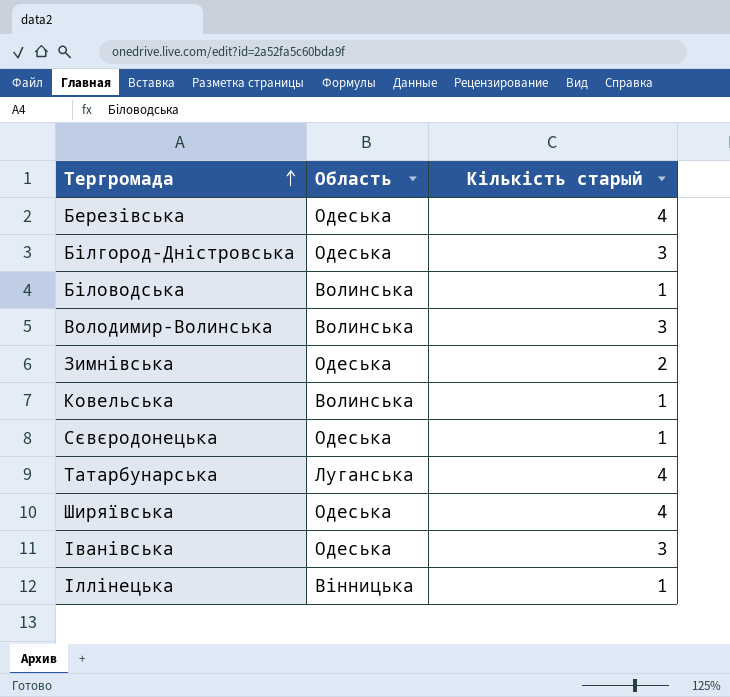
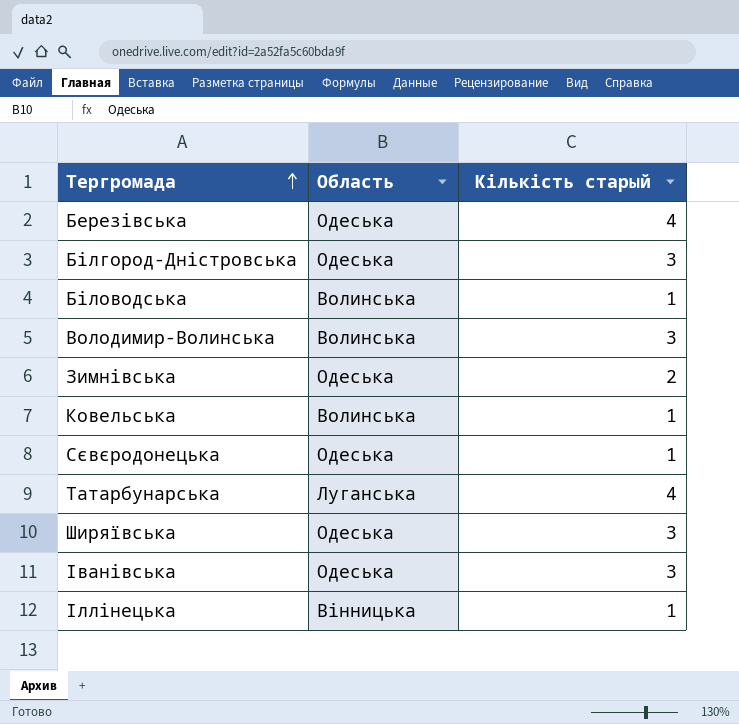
Ширяївська | Кількість старый: 4 -> 3

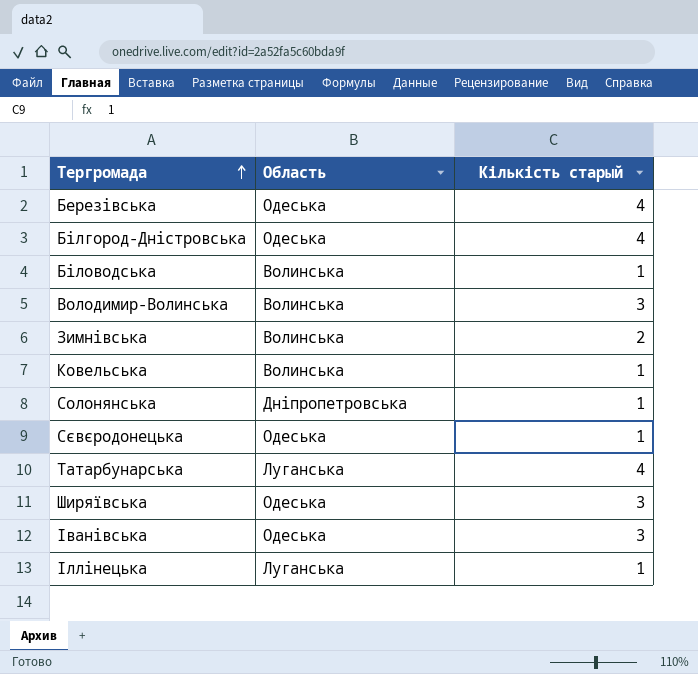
Білгород-Дністровська | Кількість старый: 3 -> 4
Зимнівська | Область: Одеська -> Волинська
row Солонянська: none -> Дніпропетровська | 1
Іллінецька | Область: Вінницька -> Луганська

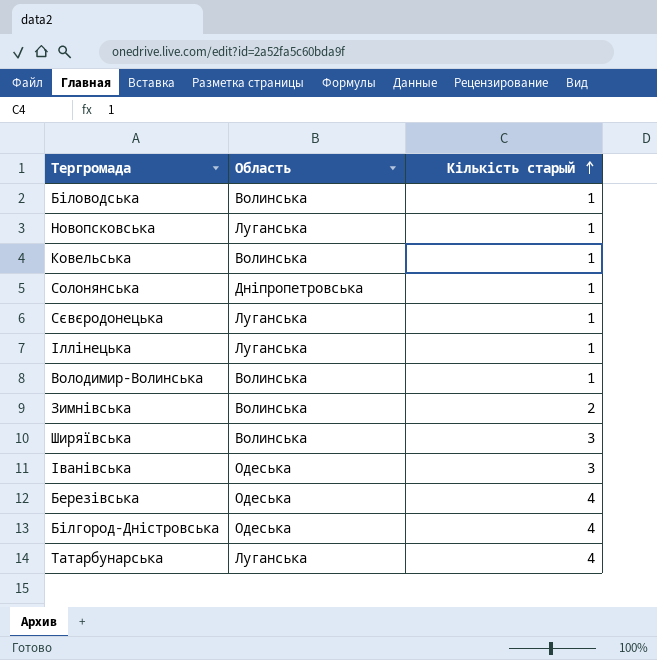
row order: Тергромада ascending -> Кількість старый ascending
row Новопсковська: none -> Луганська | 1
Сєвєродонецька | Область: Одеська -> Луганська
Володимир-Волинська | Кількість старый: 3 -> 1
Ширяївська | Область: Одеська -> Волинська

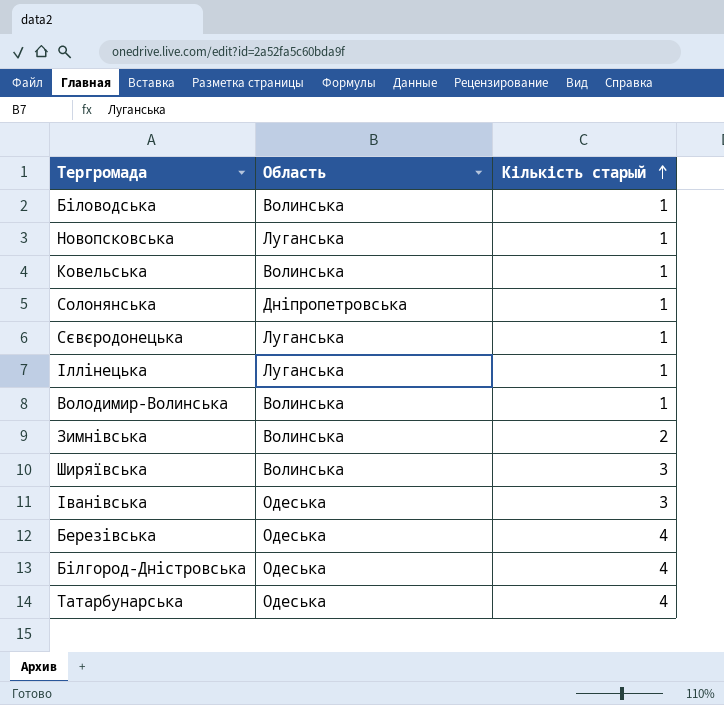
Татарбунарська | Область: Луганська -> Одеська

